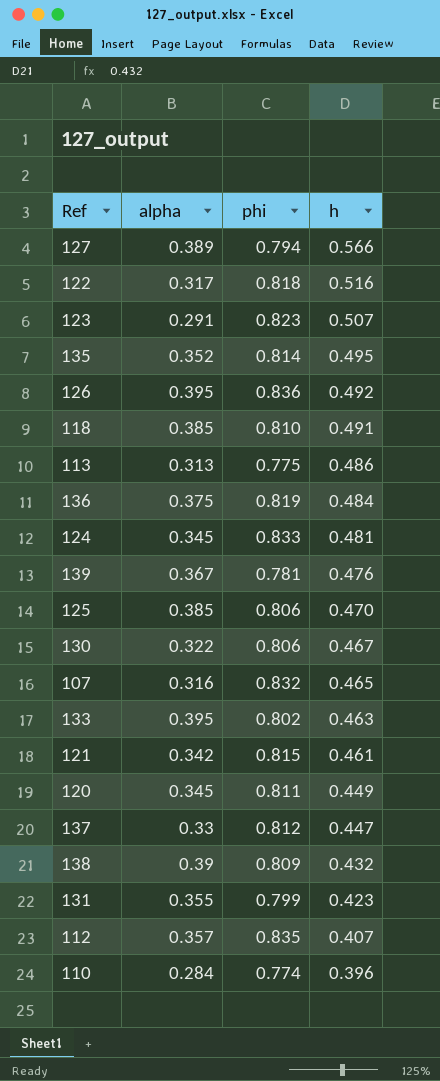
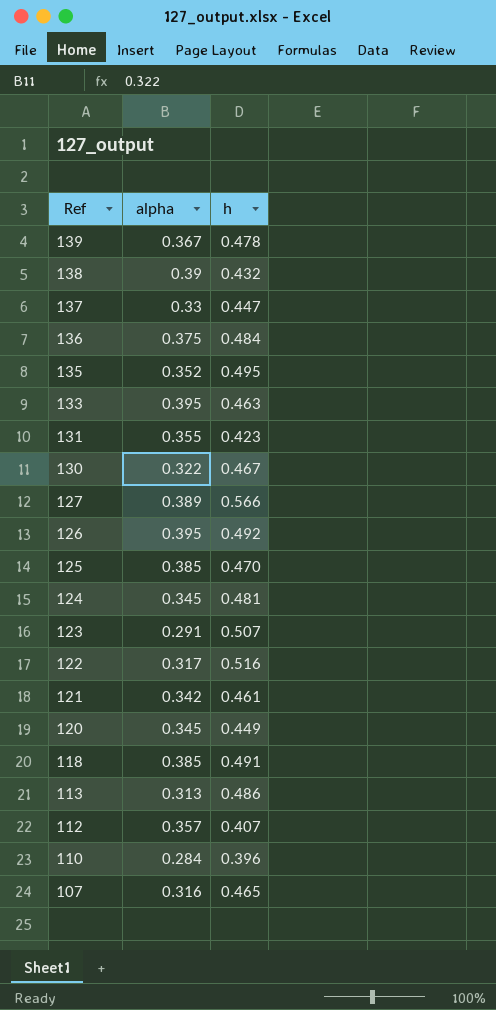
row order: h descending -> Ref descending
column phi | position: 3 -> none
139 | h: 0.476 -> 0.478

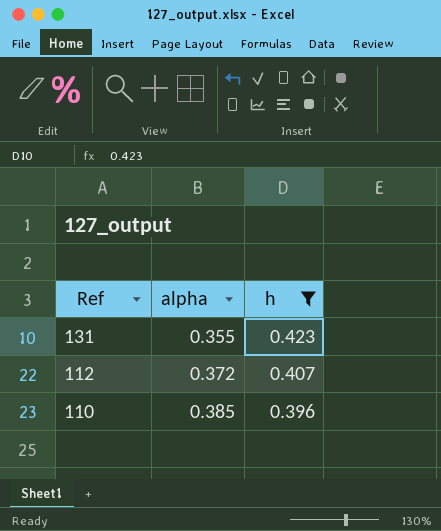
filter: none -> h <= 0.423
112 | alpha: 0.357 -> 0.372
110 | alpha: 0.284 -> 0.385

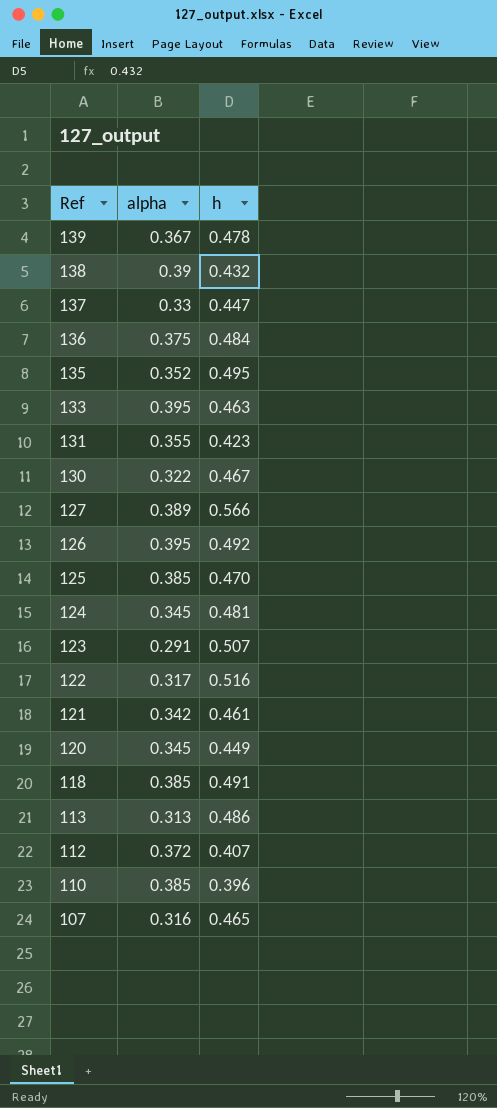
filter: h <= 0.423 -> none

